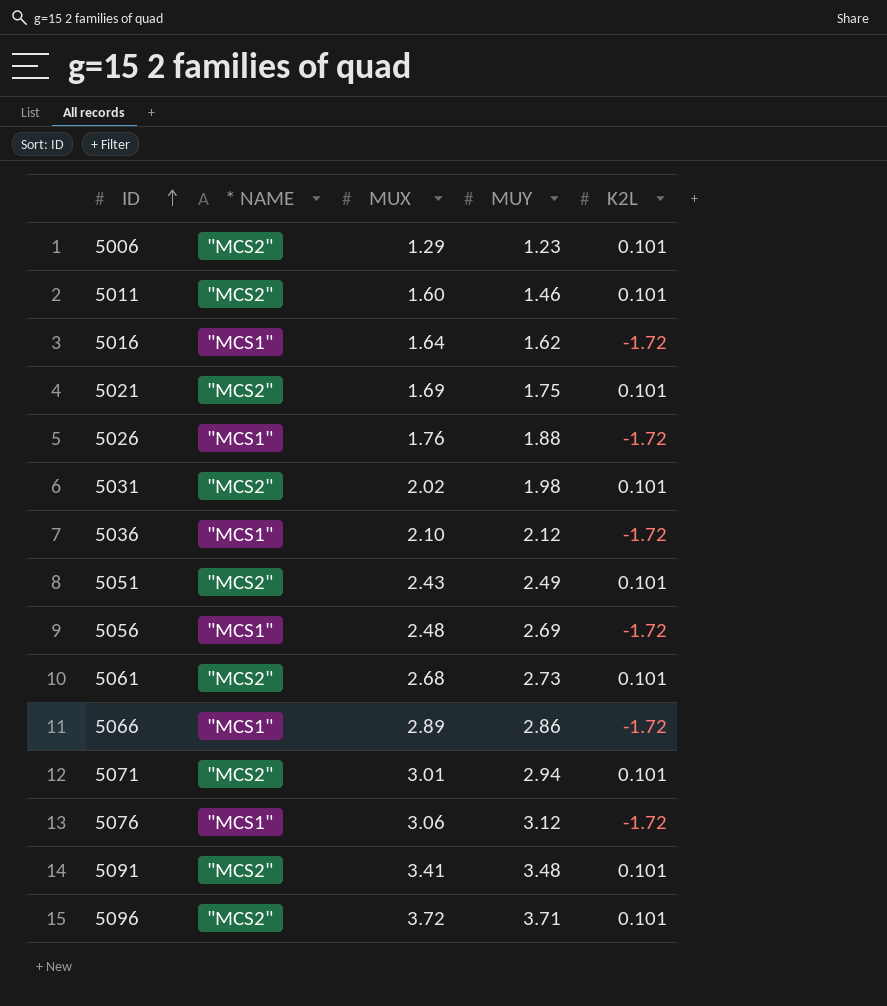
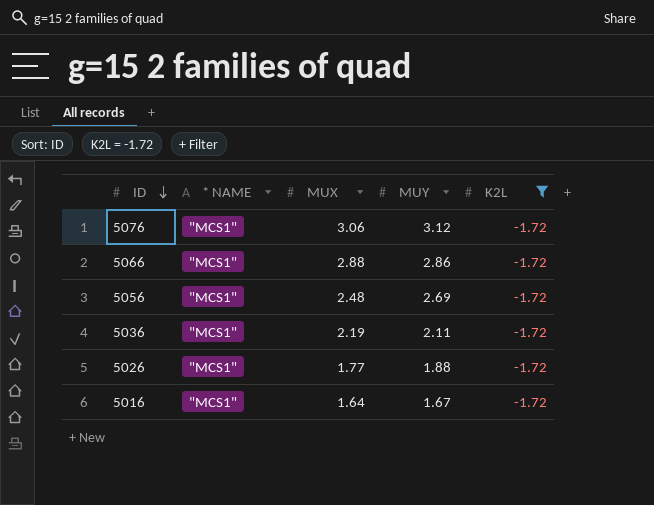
filter: none -> K2L = -1.72
row order: ID ascending -> ID descending
5066 | MUX: 2.89 -> 2.88
5036 | MUX: 2.10 -> 2.19
5036 | MUY: 2.12 -> 2.11
5026 | MUX: 1.76 -> 1.77
5016 | MUY: 1.62 -> 1.67

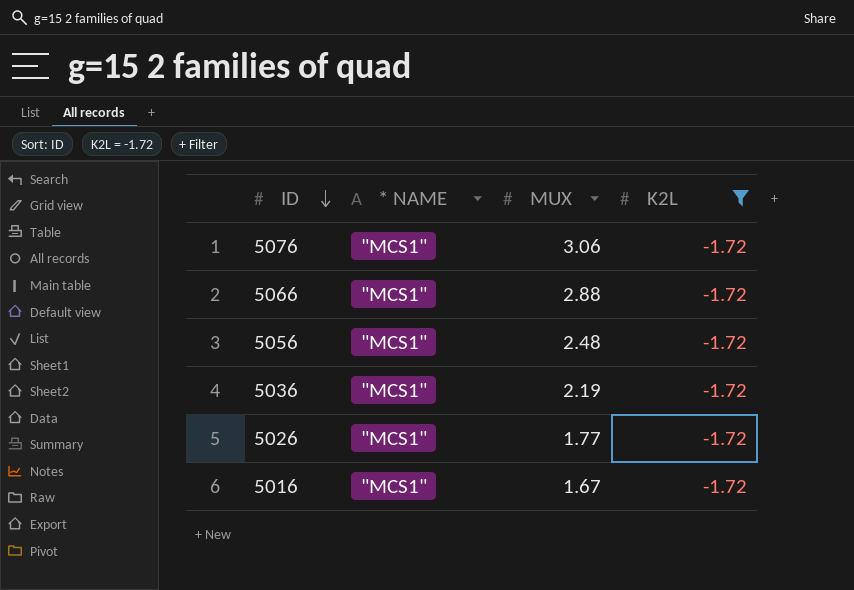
column MUY | position: 4 -> none
5016 | MUX: 1.64 -> 1.67

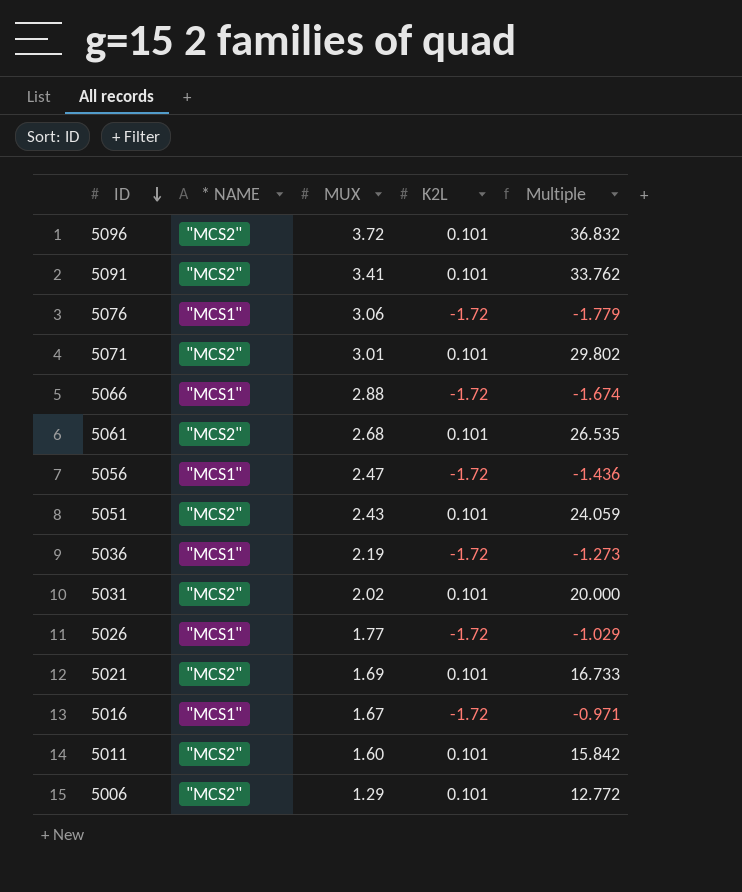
filter: K2L = -1.72 -> none
column Multiple | formula: none -> [MUX] / [K2L]
5056 | MUX: 2.48 -> 2.47

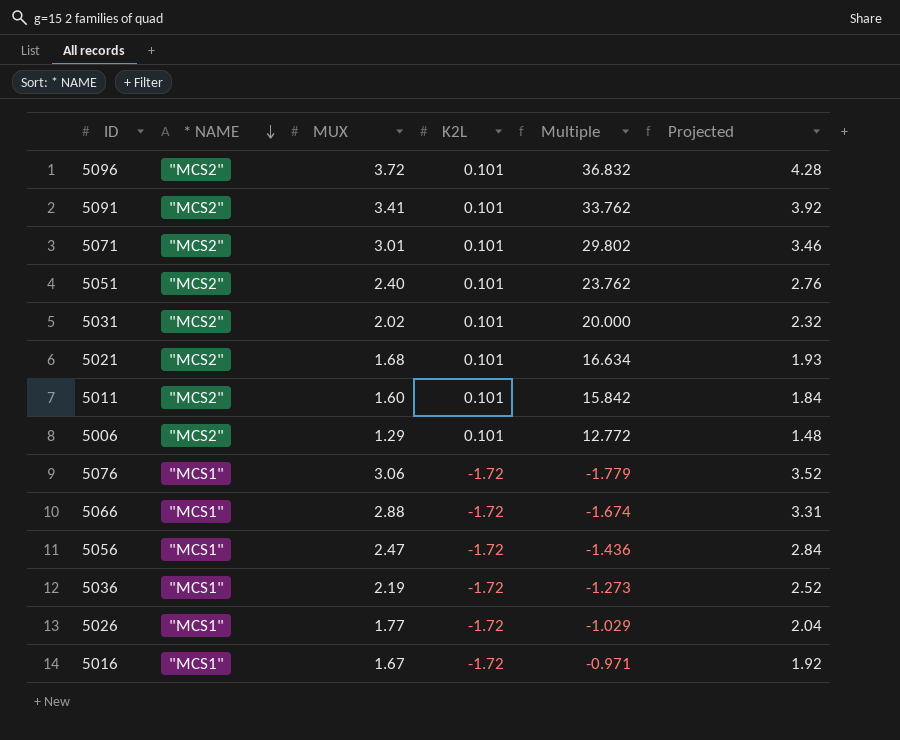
row order: ID descending -> * NAME descending
column Projected | formula: none -> [MUX] * 1.15
row 5061: "MCS2" | 2.68 | 0.101 | 26.535 -> none
5051 | MUX: 2.43 -> 2.40
5051 | Multiple: 24.059 -> 23.762
5021 | MUX: 1.69 -> 1.68
5021 | Multiple: 16.733 -> 16.634

